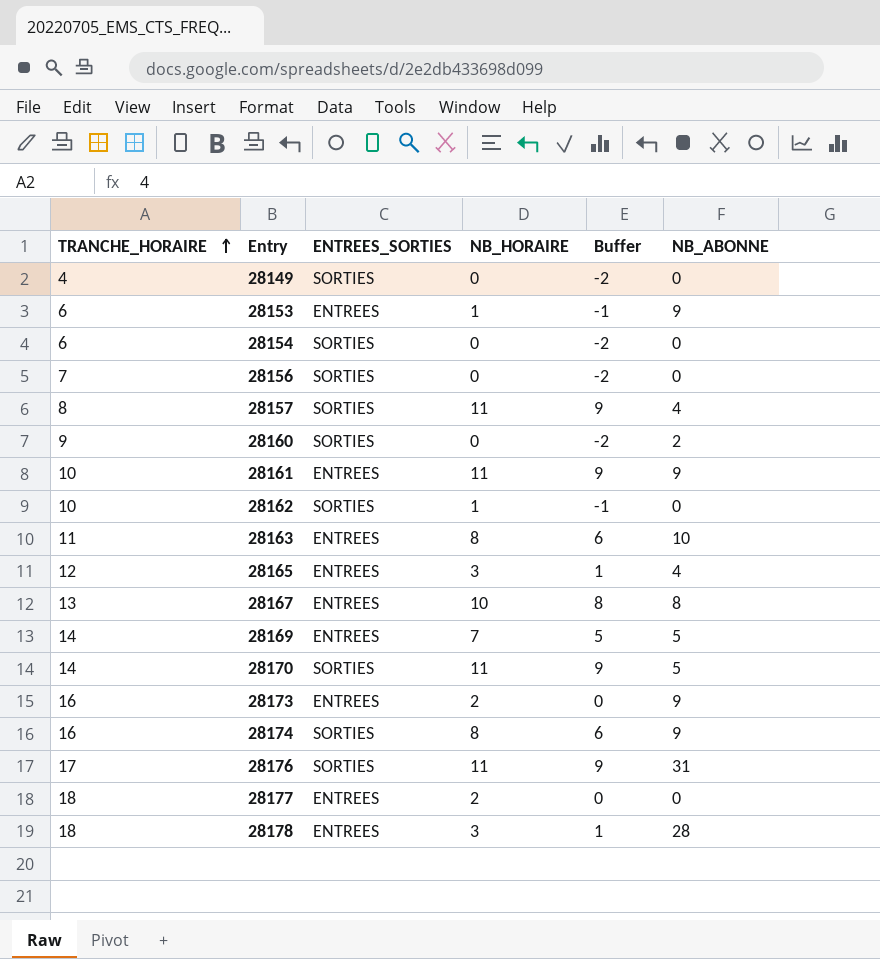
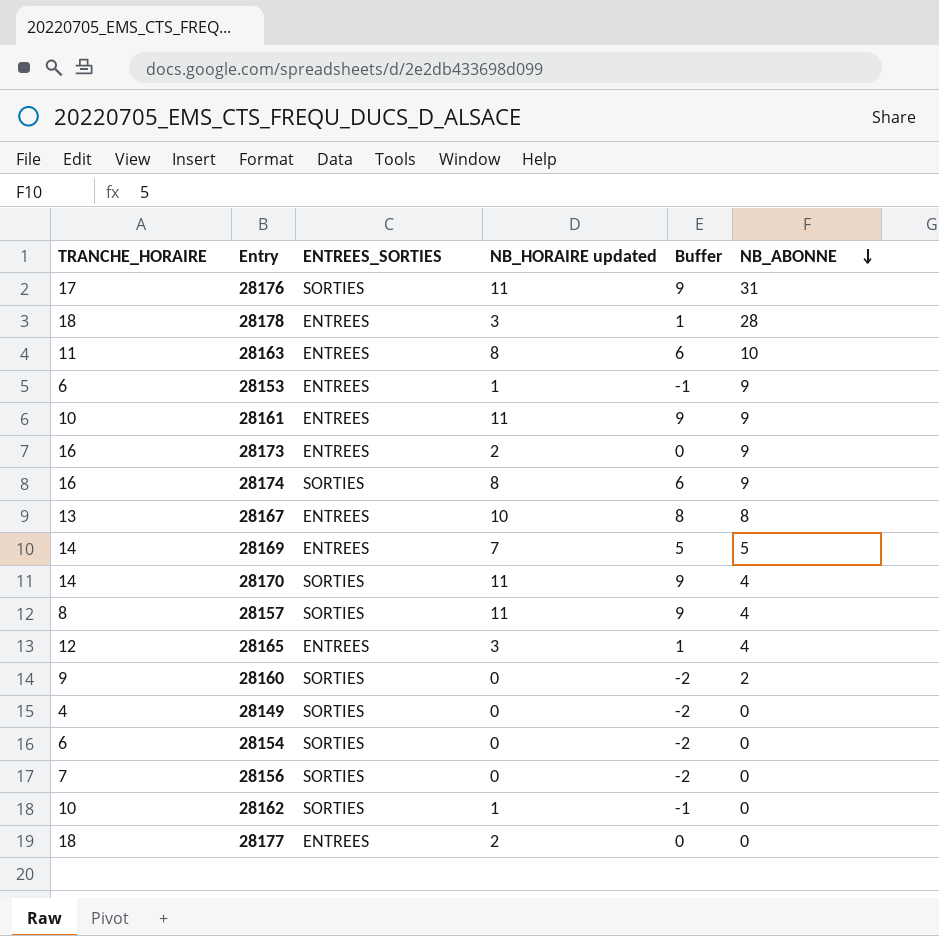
row order: TRANCHE_HORAIRE ascending -> NB_ABONNE descending
column name: NB_HORAIRE -> NB_HORAIRE updated
28170 | NB_ABONNE: 5 -> 4

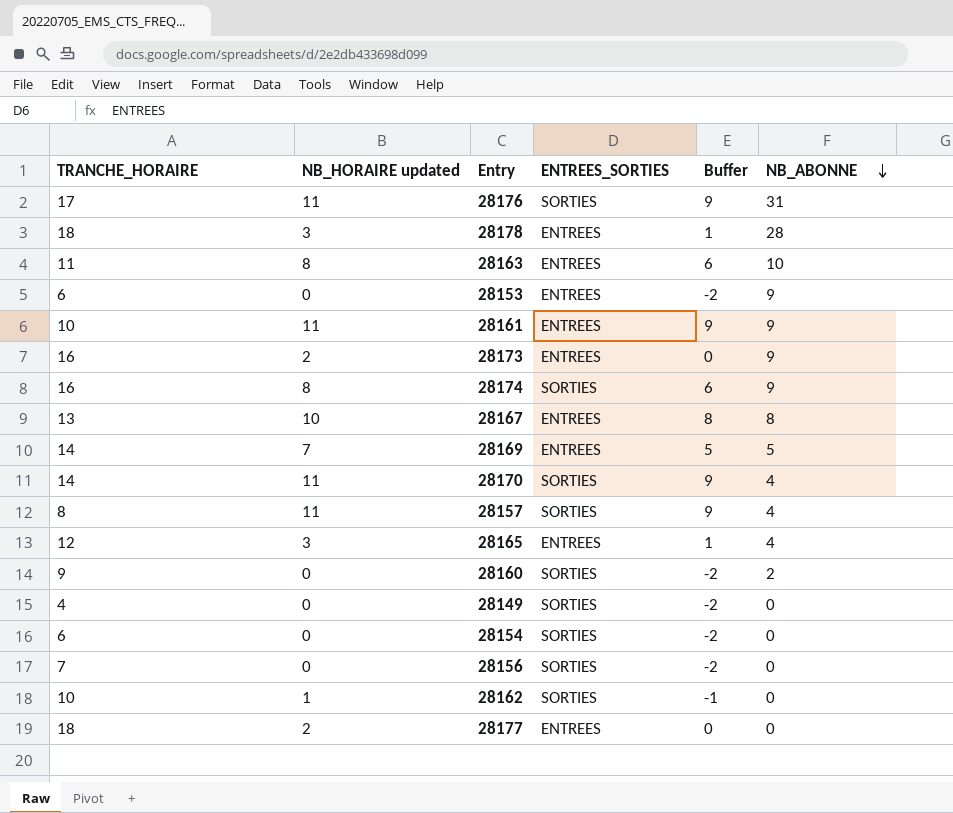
column NB_HORAIRE updated | position: 4 -> 2
28153 | NB_HORAIRE updated: 1 -> 0
28153 | Buffer: -1 -> -2

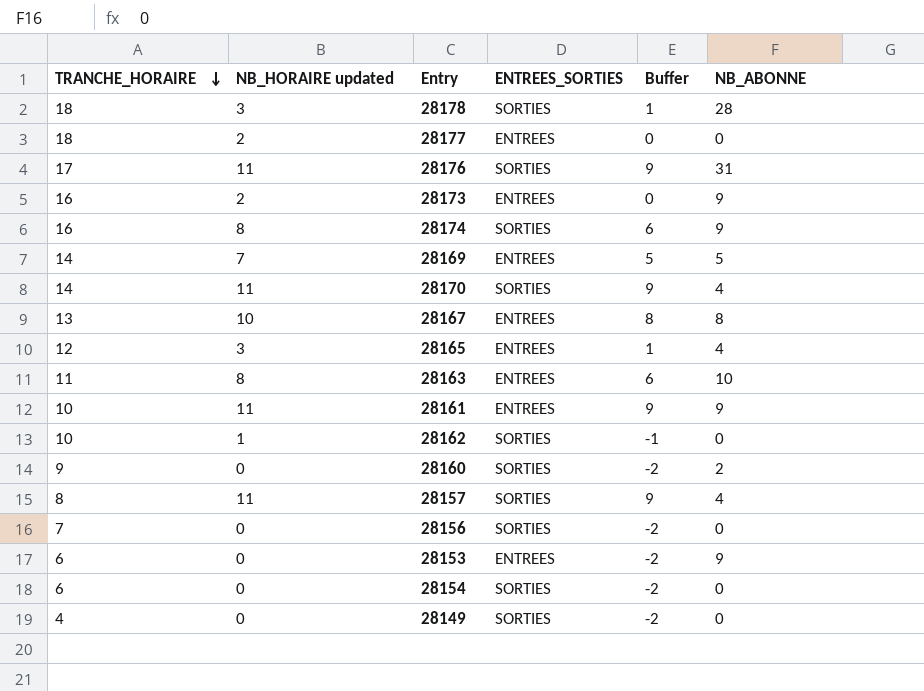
row order: NB_ABONNE descending -> TRANCHE_HORAIRE descending
28178 | ENTREES_SORTIES: ENTREES -> SORTIES

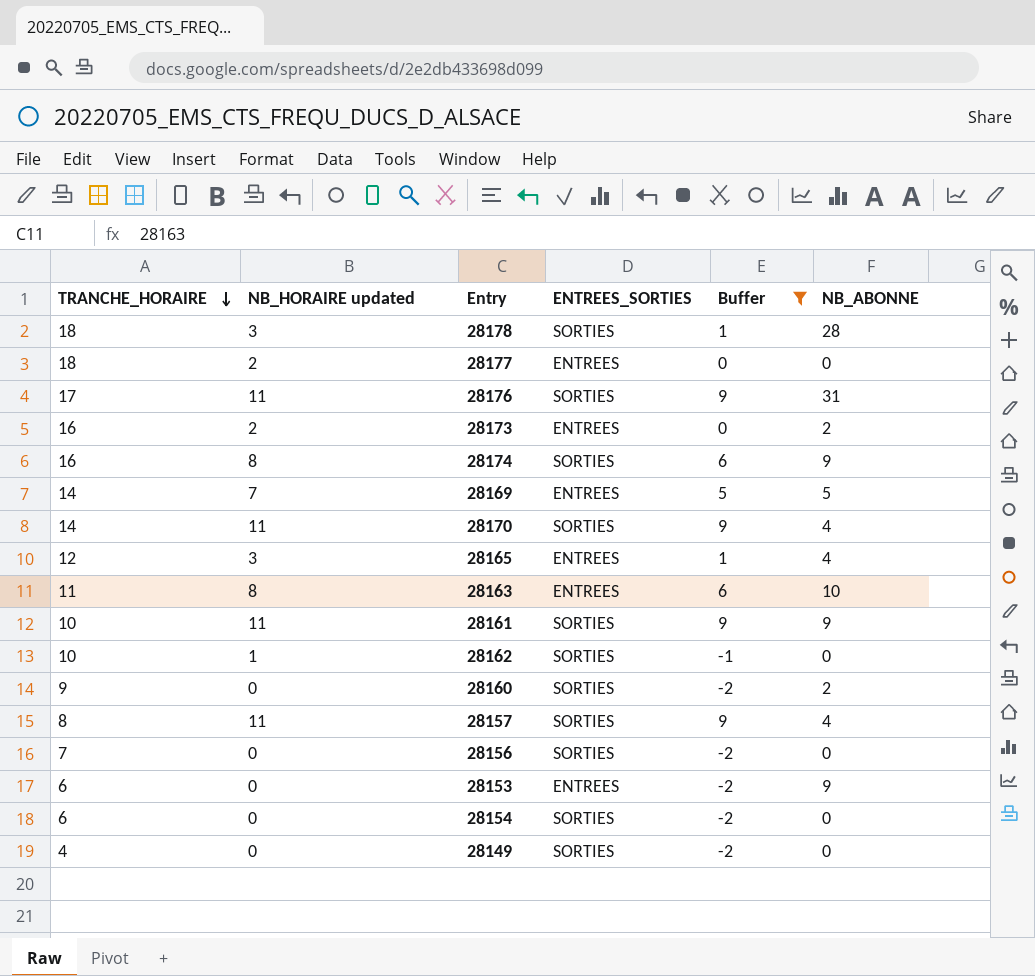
filter: none -> Buffer != 8
28173 | NB_ABONNE: 9 -> 2
28161 | ENTREES_SORTIES: ENTREES -> SORTIES

